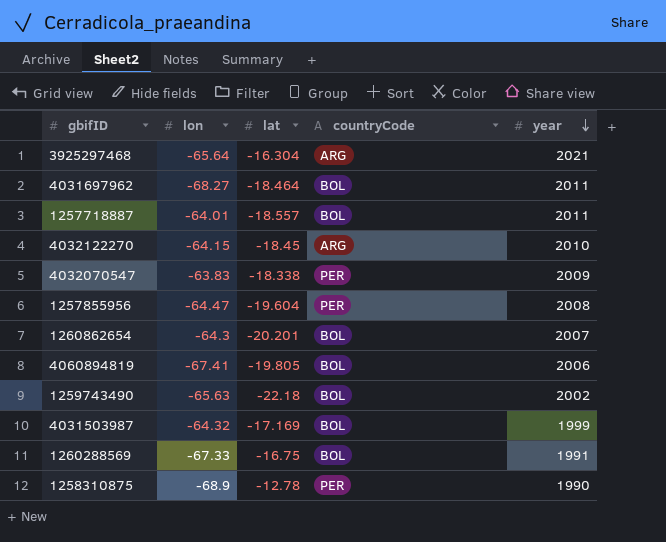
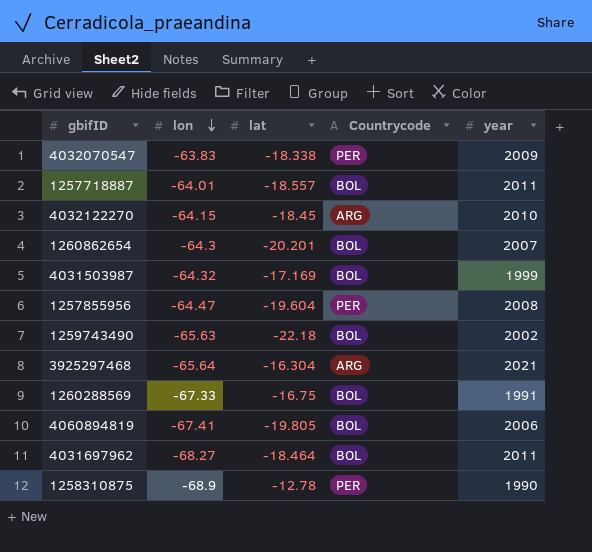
row order: year descending -> lon descending
column name: countryCode -> Countrycode

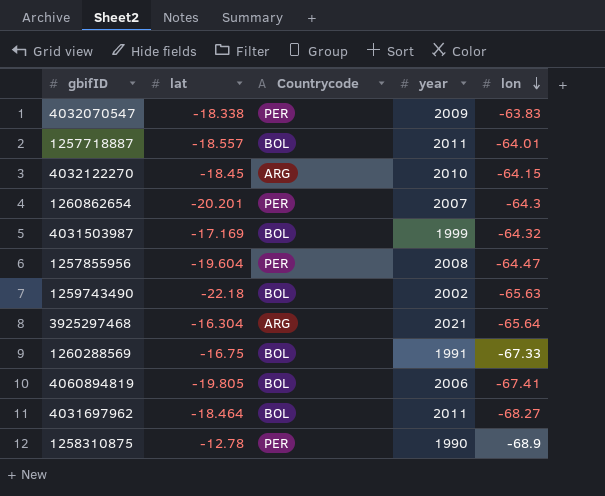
column lon | position: 2 -> 5
1260862654 | Countrycode: BOL -> PER

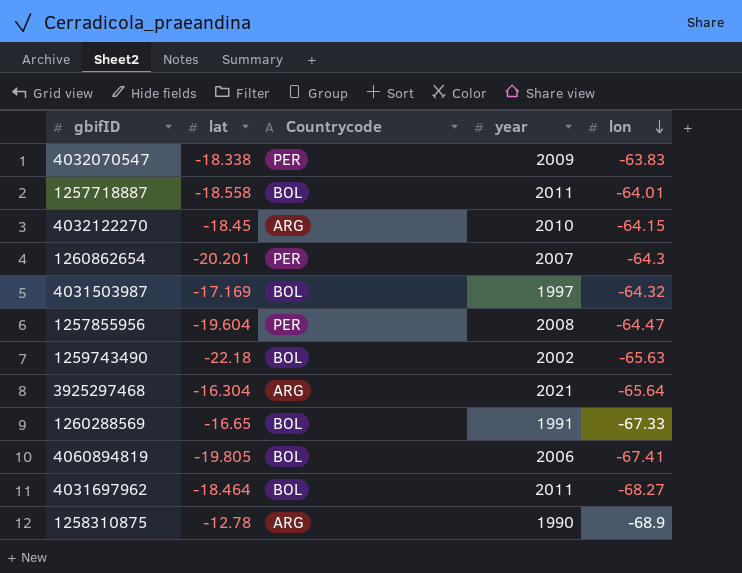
1257718887 | lat: -18.557 -> -18.558
4031503987 | year: 1999 -> 1997
1260288569 | lat: -16.75 -> -16.65
1258310875 | Countrycode: PER -> ARG

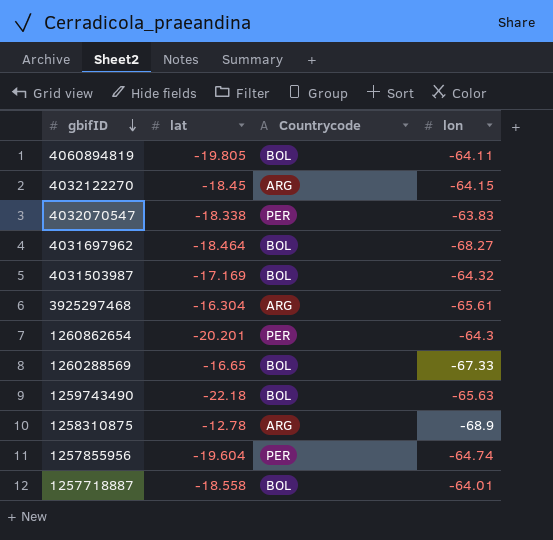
row order: lon descending -> gbifID descending
column year | position: 4 -> none
4060894819 | lon: -67.41 -> -64.11
3925297468 | lon: -65.64 -> -65.61
1257855956 | lon: -64.47 -> -64.74

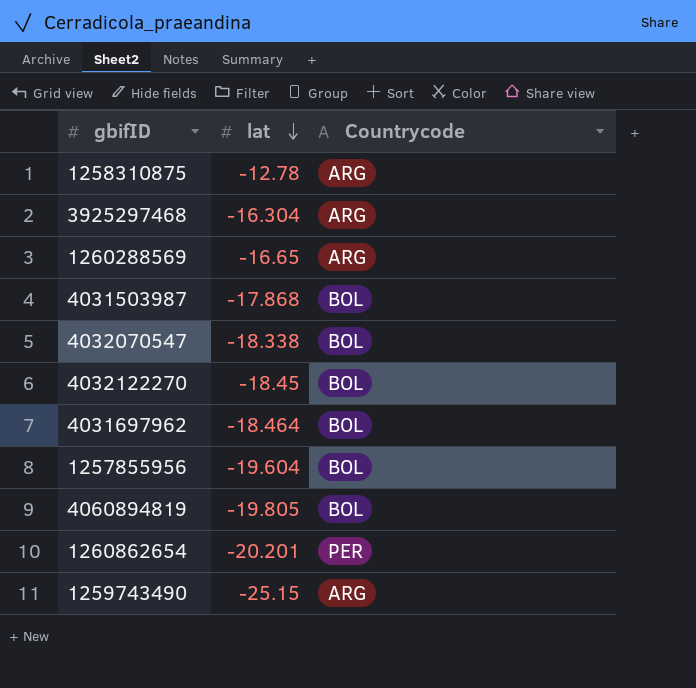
row order: gbifID descending -> lat descending
column lon | position: 4 -> none
row 1257718887: -18.558 | BOL | -64.01 -> none
1260288569 | Countrycode: BOL -> ARG
4031503987 | lat: -17.169 -> -17.868
4032070547 | Countrycode: PER -> BOL
4032122270 | Countrycode: ARG -> BOL
1257855956 | Countrycode: PER -> BOL
1259743490 | lat: -22.18 -> -25.15
1259743490 | Countrycode: BOL -> ARG

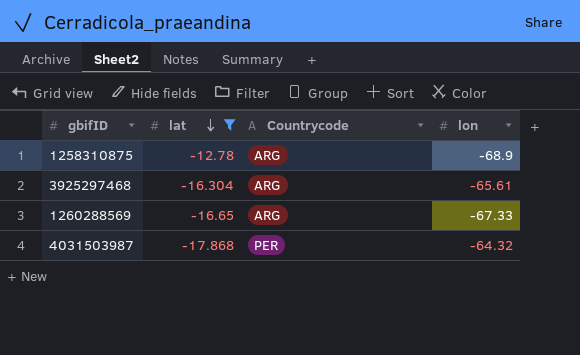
filter: none -> lat >= -17.868
column lon | position: none -> 4
4031503987 | Countrycode: BOL -> PER

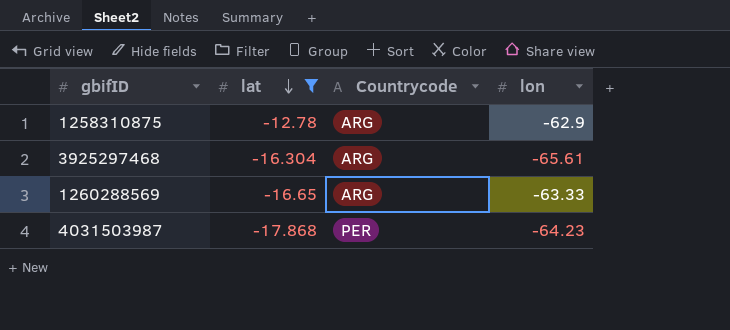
1258310875 | lon: -68.9 -> -62.9
1260288569 | lon: -67.33 -> -63.33
4031503987 | lon: -64.32 -> -64.23

